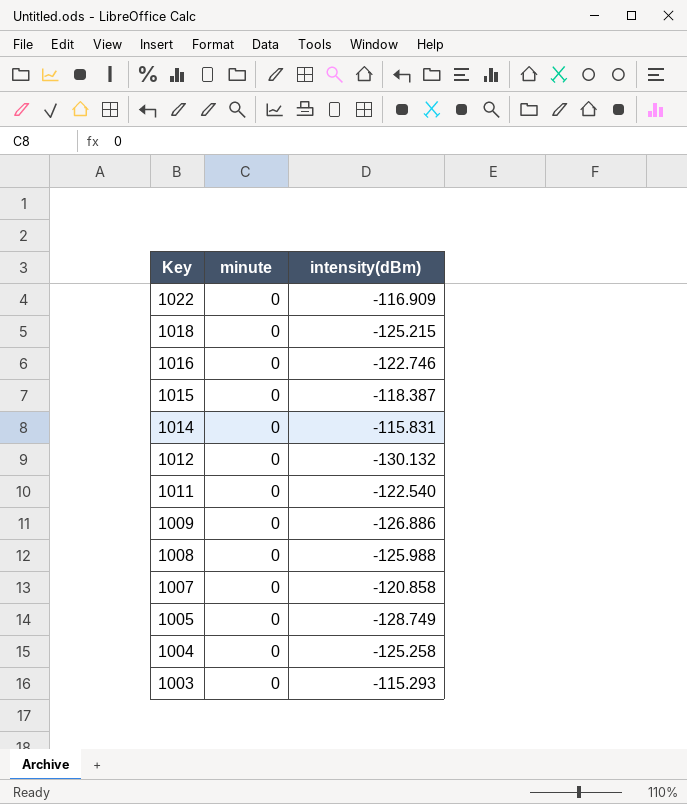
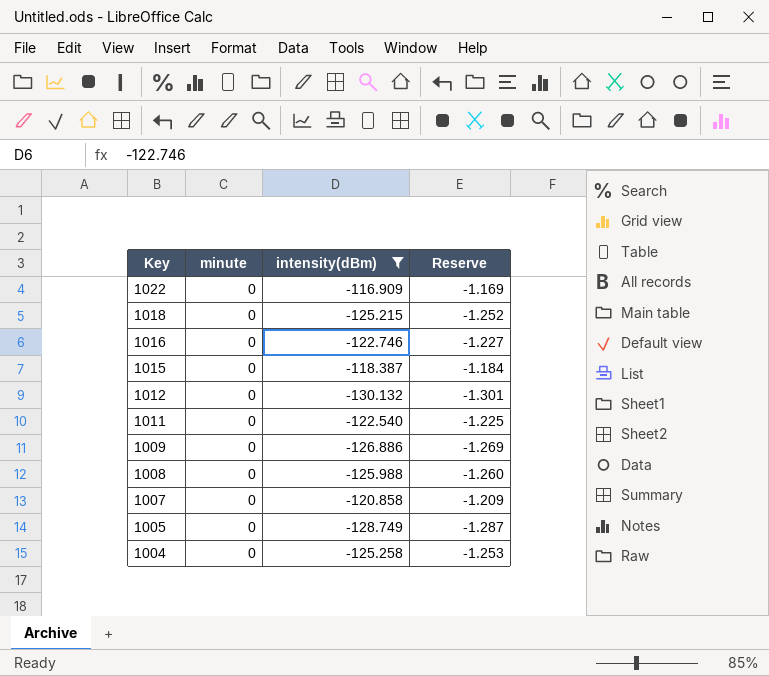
filter: none -> intensity(dBm) <= -116.909
column Reserve | formula: none -> [intensity(dBm)] * 0.01

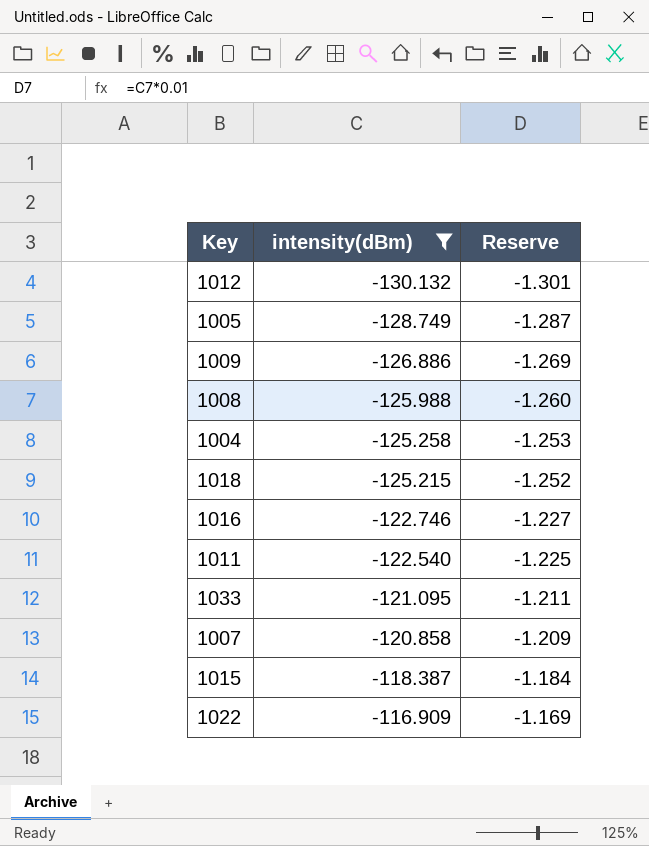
row order: Key descending -> intensity(dBm) ascending
column minute | position: 2 -> none
row 1033: none -> -121.095 | -1.211

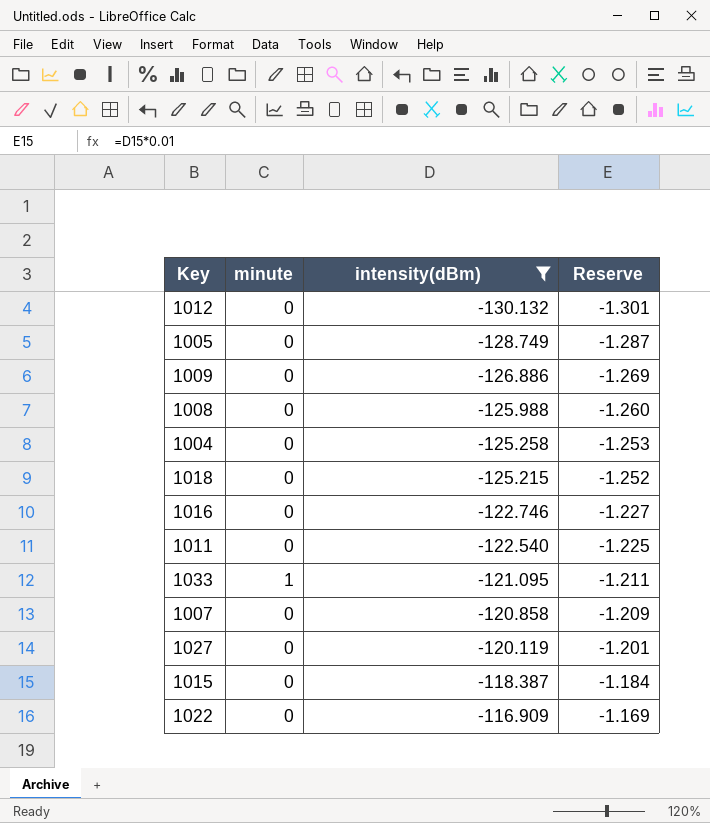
column minute | position: none -> 2
row 1027: none -> 0 | -120.119 | -1.201

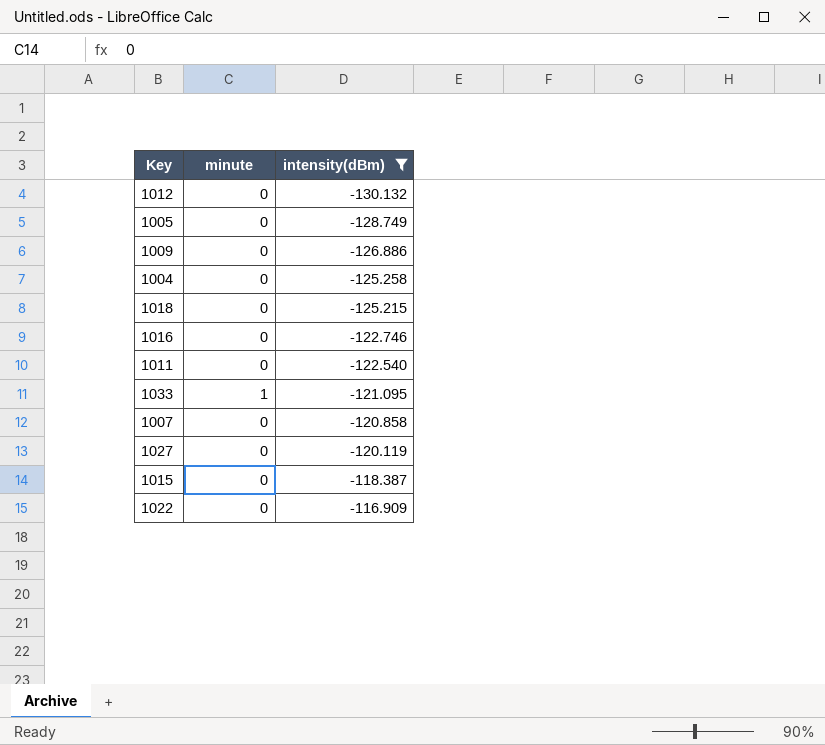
column Reserve | formula: [intensity(dBm)] * 0.01 -> none
row 1008: 0 | -125.988 | -1.260 -> none

